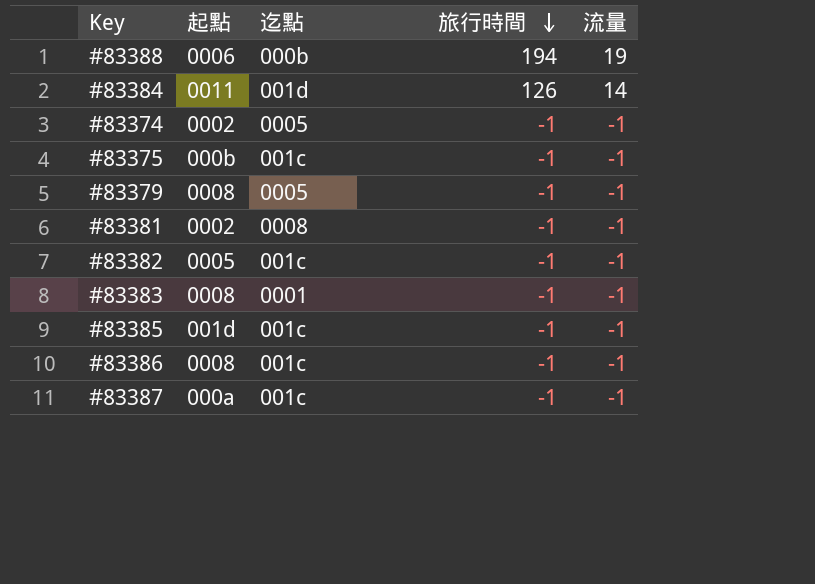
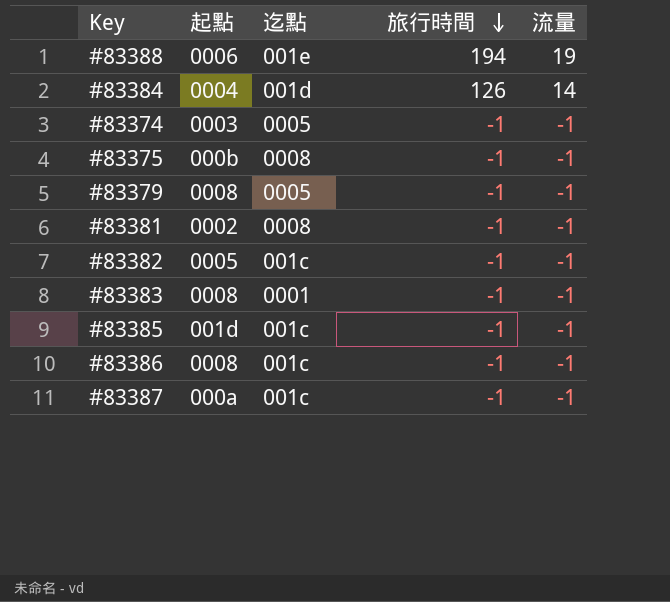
#83388 | 迄點: 000b -> 001e
#83384 | 起點: 0011 -> 0004
#83374 | 起點: 0002 -> 0003
#83375 | 迄點: 001c -> 0008

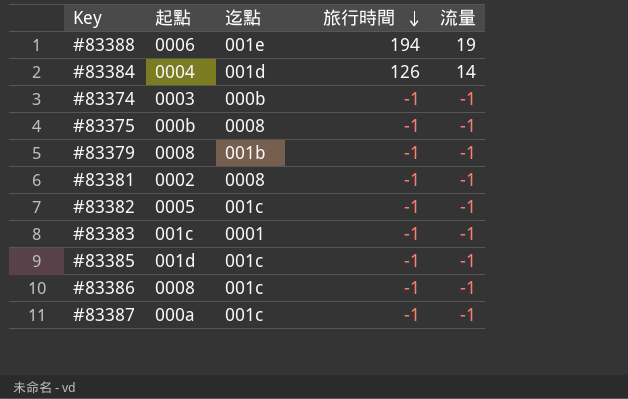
#83374 | 迄點: 0005 -> 000b
#83379 | 迄點: 0005 -> 001b
#83383 | 起點: 0008 -> 001c

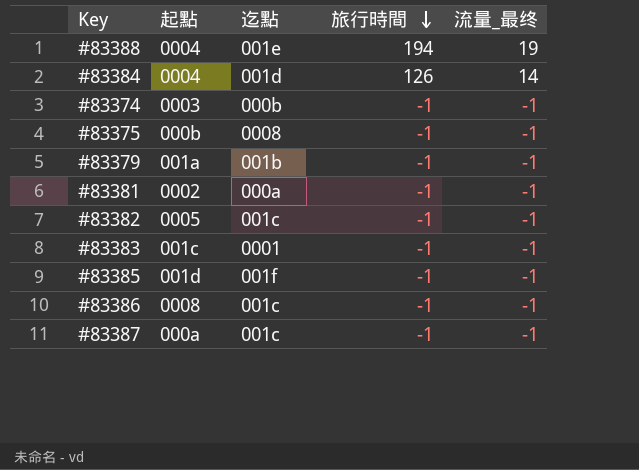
column name: 流量 -> 流量_最终
#83388 | 起點: 0006 -> 0004
#83379 | 起點: 0008 -> 001a
#83381 | 迄點: 0008 -> 000a
#83385 | 迄點: 001c -> 001f

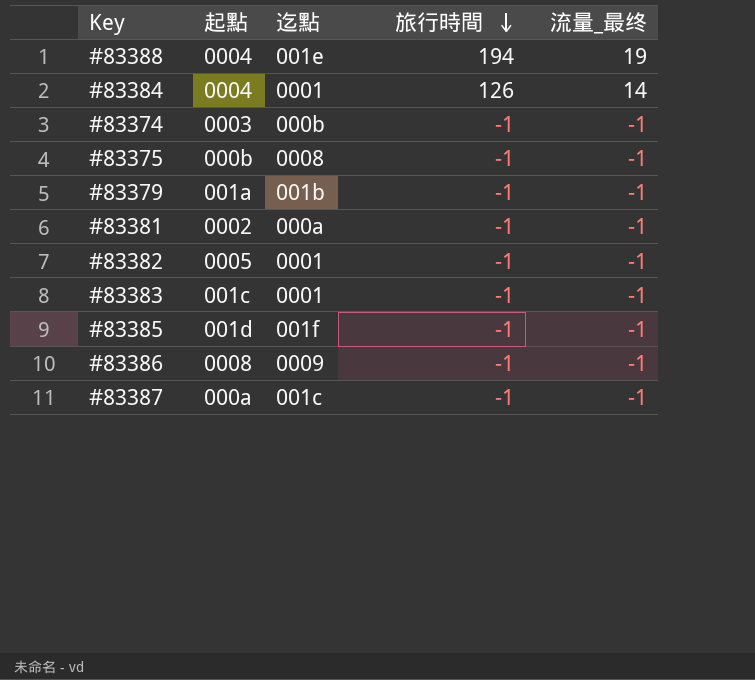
#83384 | 迄點: 001d -> 0001
#83382 | 迄點: 001c -> 0001
#83386 | 迄點: 001c -> 0009

